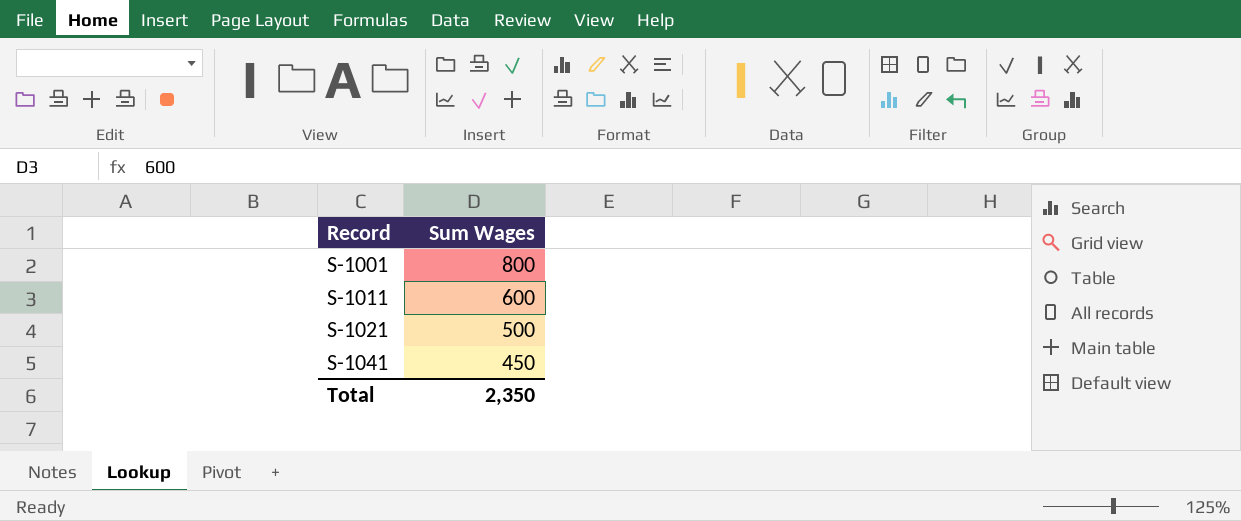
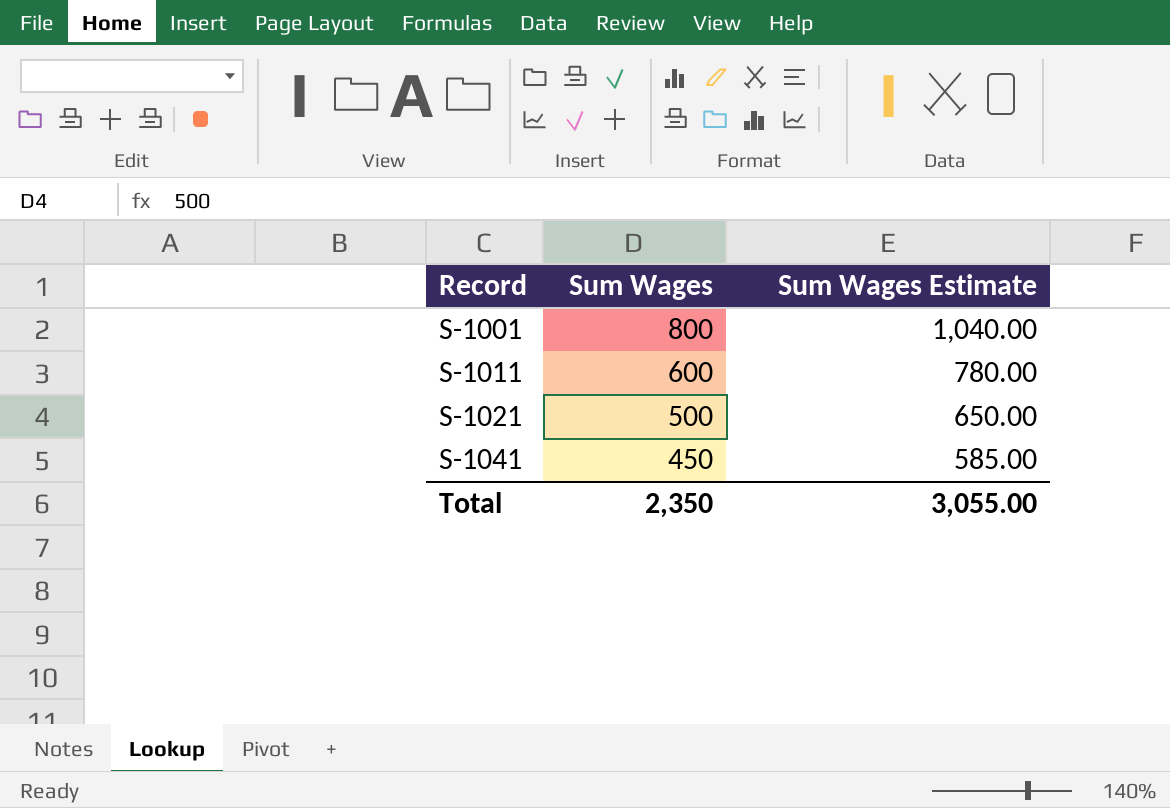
column Sum Wages Estimate | formula: none -> [Sum Wages] * 1.3

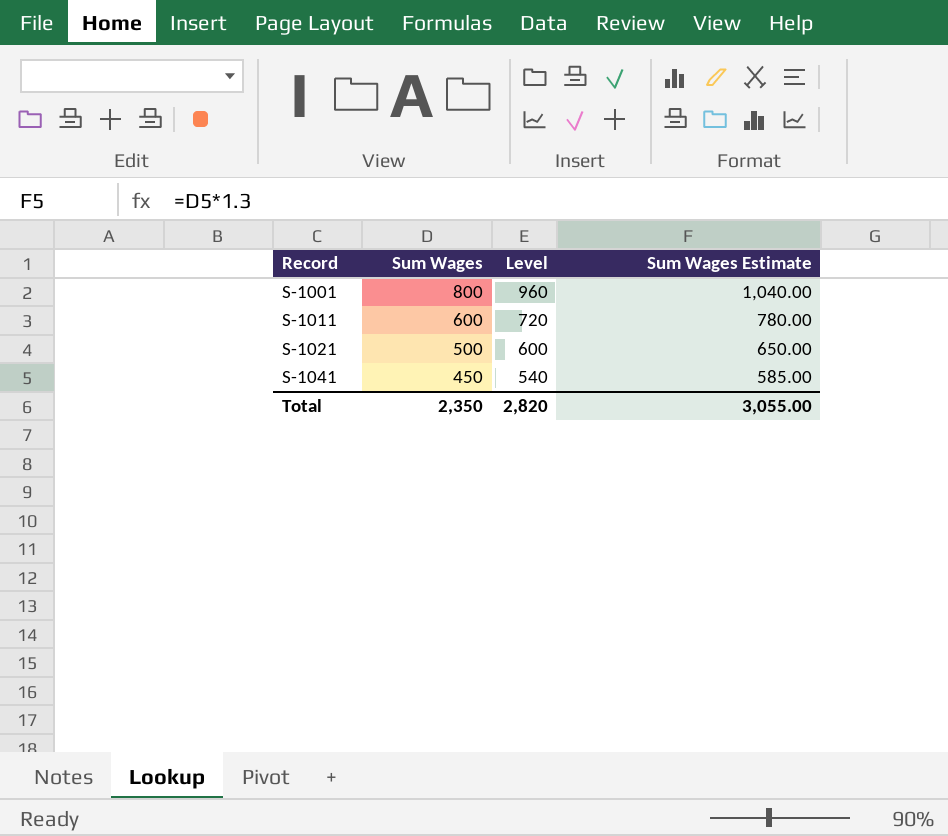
column Level | formula: none -> [Sum Wages] * 1.2

